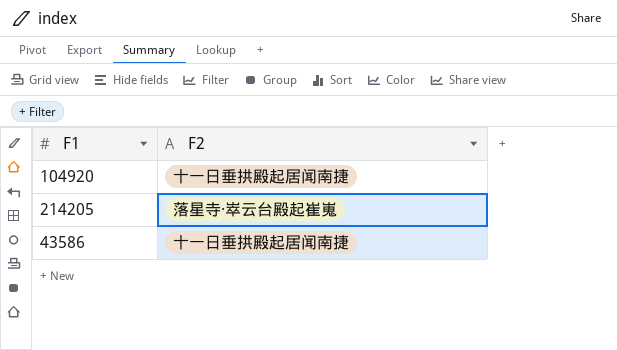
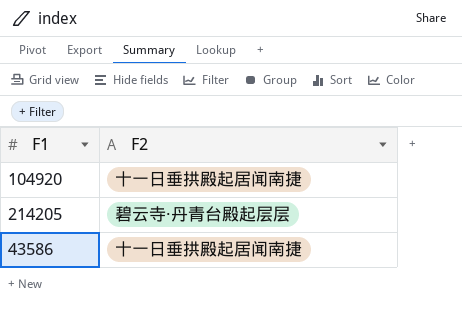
214205 | F2: 落星寺·崒云台殿起崔嵬 -> 碧云寺·丹青台殿起层层

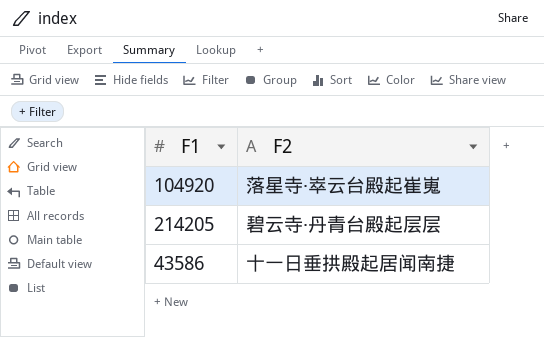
104920 | F2: 十一日垂拱殿起居闻南捷 -> 落星寺·崒云台殿起崔嵬

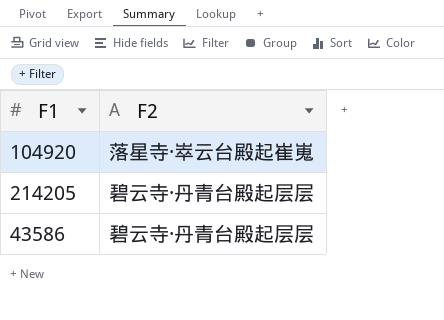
43586 | F2: 十一日垂拱殿起居闻南捷 -> 碧云寺·丹青台殿起层层

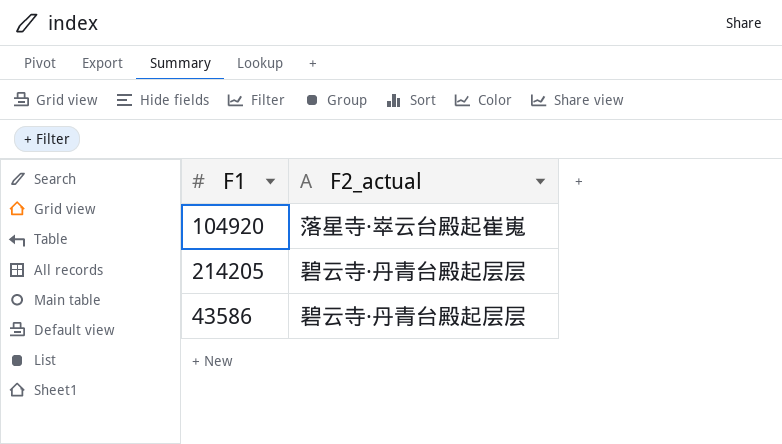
column name: F2 -> F2_actual

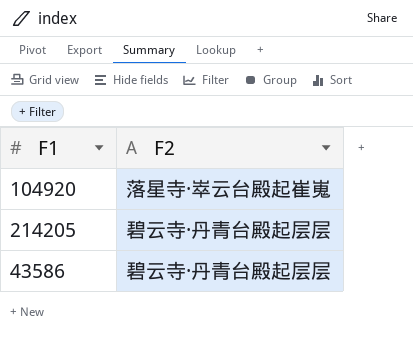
column name: F2_actual -> F2

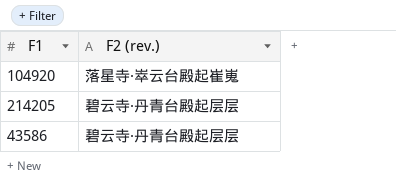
column name: F2 -> F2 (rev.)

